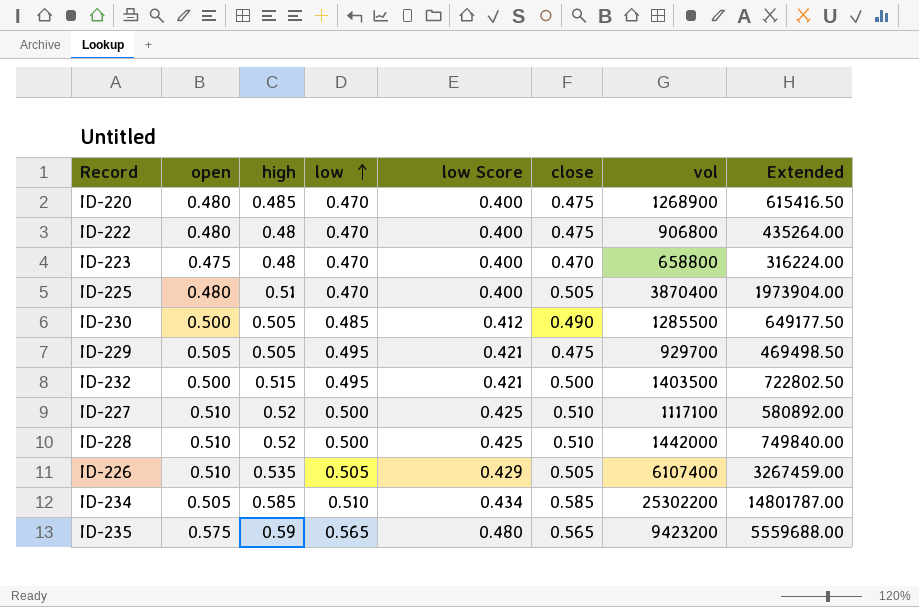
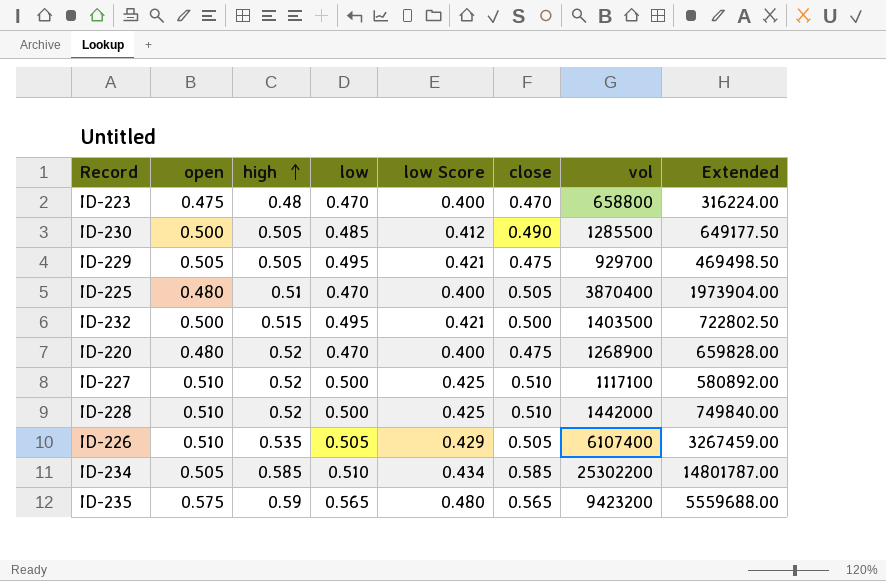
row order: low ascending -> high ascending
row ID-222: 0.480 | 0.48 | 0.470 | 0.400 | 0.475 | 906800 | 435264.00 -> none
ID-220 | high: 0.485 -> 0.52
ID-220 | Extended: 615416.50 -> 659828.00

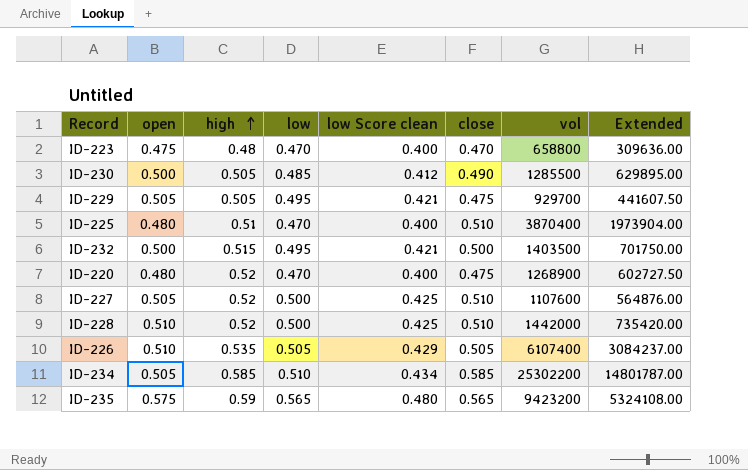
column name: low Score -> low Score clean
column Extended | formula: [high] * [vol] -> [close] * [vol]
ID-225 | close: 0.505 -> 0.510
ID-227 | open: 0.510 -> 0.505
ID-227 | vol: 1117100 -> 1107600

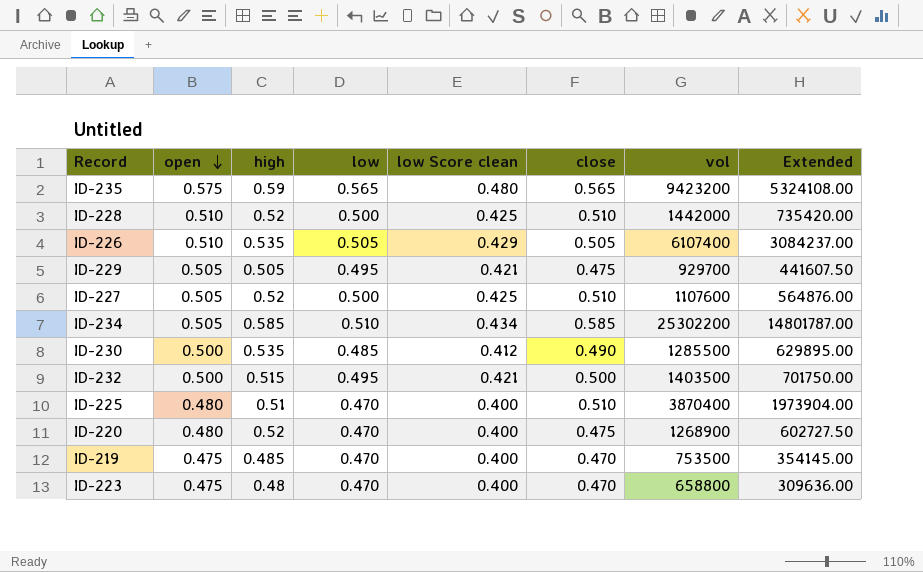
row order: high ascending -> open descending
ID-230 | high: 0.505 -> 0.535
row ID-219: none -> 0.475 | 0.485 | 0.470 | 0.400 | 0.470 | 753500 | 354145.00

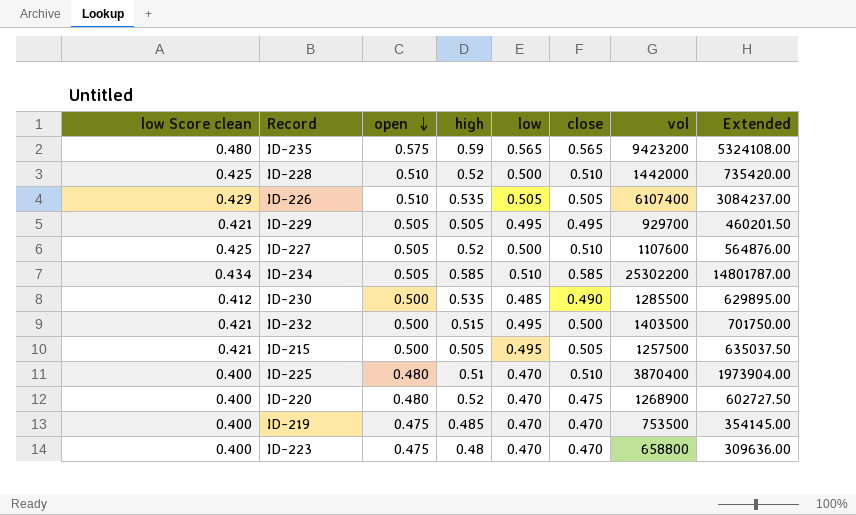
column low Score clean | position: 5 -> 1
ID-229 | close: 0.475 -> 0.495
ID-229 | Extended: 441607.50 -> 460201.50
row ID-215: none -> 0.421 | 0.500 | 0.505 | 0.495 | 0.505 | 1257500 | 635037.50

